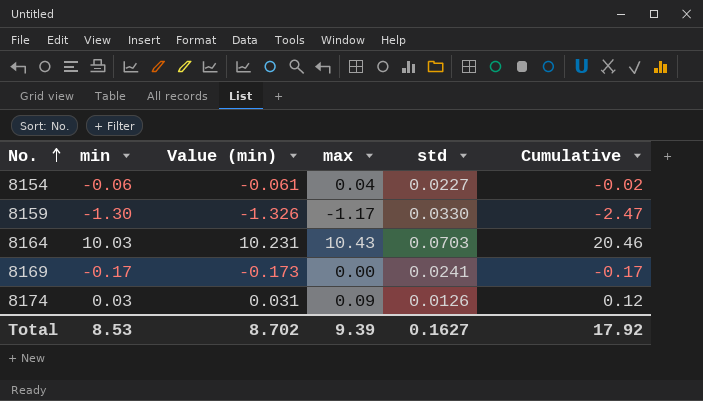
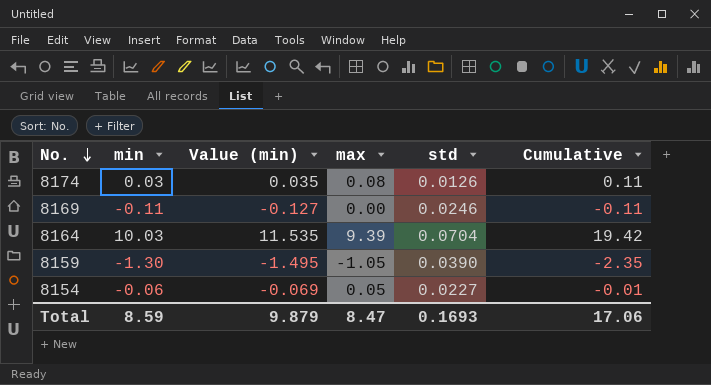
row order: No. ascending -> No. descending
column Value (min) | formula: [min] * 1.02 -> [min] * 1.15
8174 | max: 0.09 -> 0.08
8174 | Cumulative: 0.12 -> 0.11
8169 | min: -0.17 -> -0.11
8169 | std: 0.0241 -> 0.0246
8169 | Cumulative: -0.17 -> -0.11
8164 | max: 10.43 -> 9.39
8164 | std: 0.0703 -> 0.0704
8164 | Cumulative: 20.46 -> 19.42
8159 | max: -1.17 -> -1.05
8159 | std: 0.0330 -> 0.0390
8159 | Cumulative: -2.47 -> -2.35
8154 | max: 0.04 -> 0.05
8154 | Cumulative: -0.02 -> -0.01
Total | min: 8.53 -> 8.59
Total | Value (min): 8.702 -> 9.879
Total | max: 9.39 -> 8.47
Total | std: 0.1627 -> 0.1693
Total | Cumulative: 17.92 -> 17.06

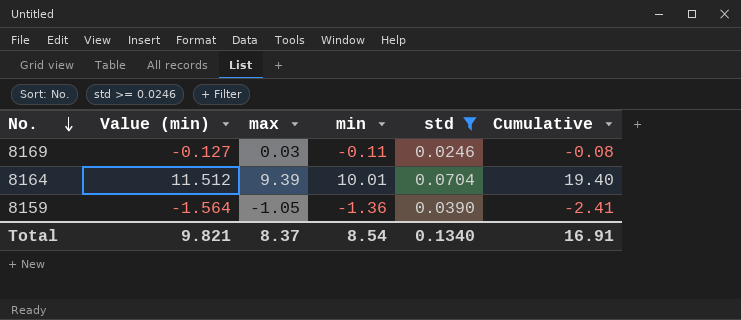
filter: none -> std >= 0.0246
column min | position: 2 -> 4
8169 | max: 0.00 -> 0.03
8169 | Cumulative: -0.11 -> -0.08
8164 | Value (min): 11.535 -> 11.512
8164 | min: 10.03 -> 10.01
8164 | Cumulative: 19.42 -> 19.40
8159 | Value (min): -1.495 -> -1.564
8159 | min: -1.30 -> -1.36
8159 | Cumulative: -2.35 -> -2.41
Total | Value (min): 9.879 -> 9.821
Total | max: 8.47 -> 8.37
Total | min: 8.59 -> 8.54
Total | std: 0.1693 -> 0.1340
Total | Cumulative: 17.06 -> 16.91

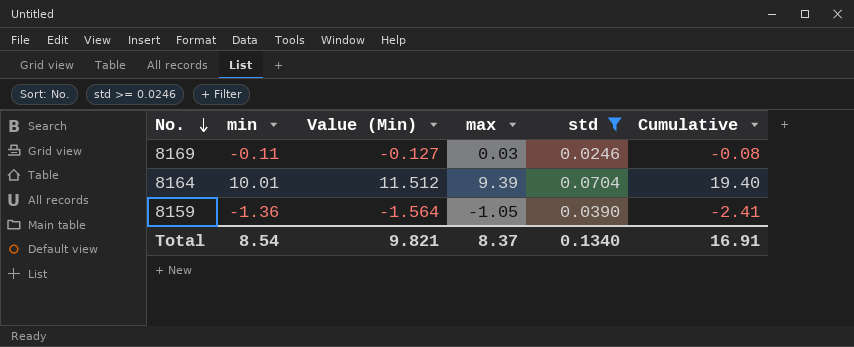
column min | position: 4 -> 2
column name: Value (min) -> Value (Min)

